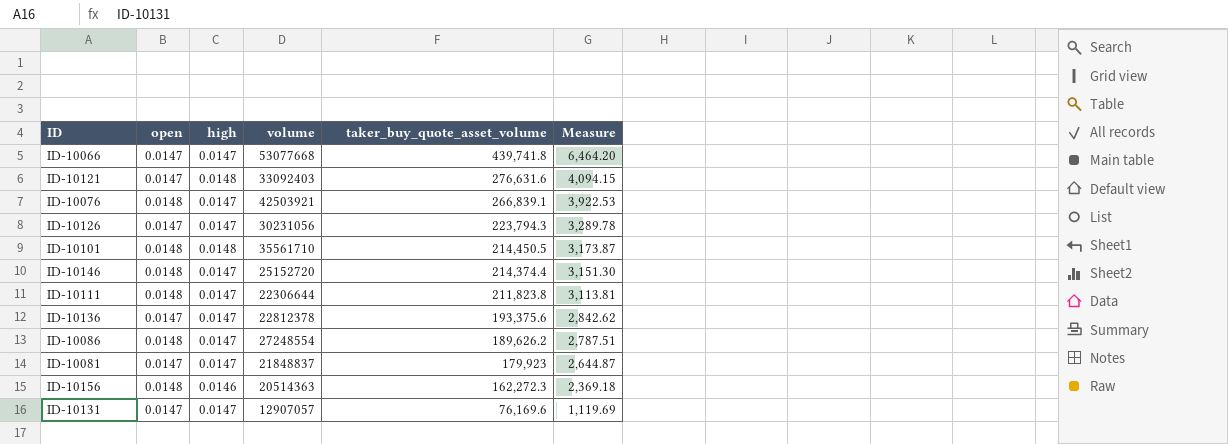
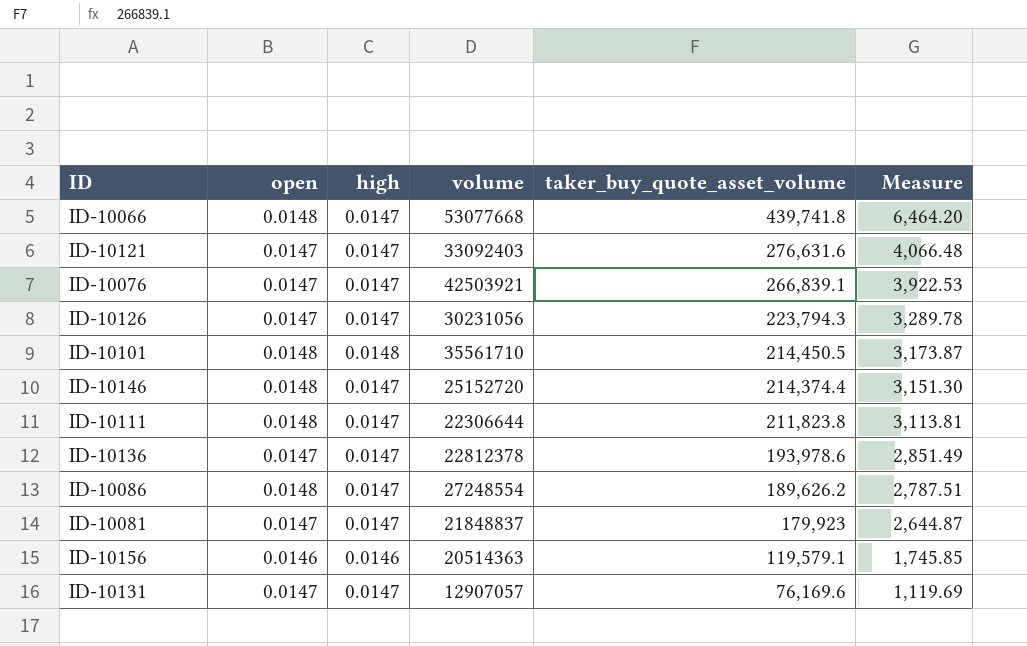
ID-10066 | open: 0.0147 -> 0.0148
ID-10121 | high: 0.0148 -> 0.0147
ID-10121 | Measure: 4,094.15 -> 4,066.48
ID-10076 | open: 0.0148 -> 0.0147
ID-10136 | taker_buy_quote_asset_volume: 193,375.6 -> 193,978.6
ID-10136 | Measure: 2,842.62 -> 2,851.49
ID-10156 | open: 0.0148 -> 0.0146
ID-10156 | taker_buy_quote_asset_volume: 162,272.3 -> 119,579.1
ID-10156 | Measure: 2,369.18 -> 1,745.85

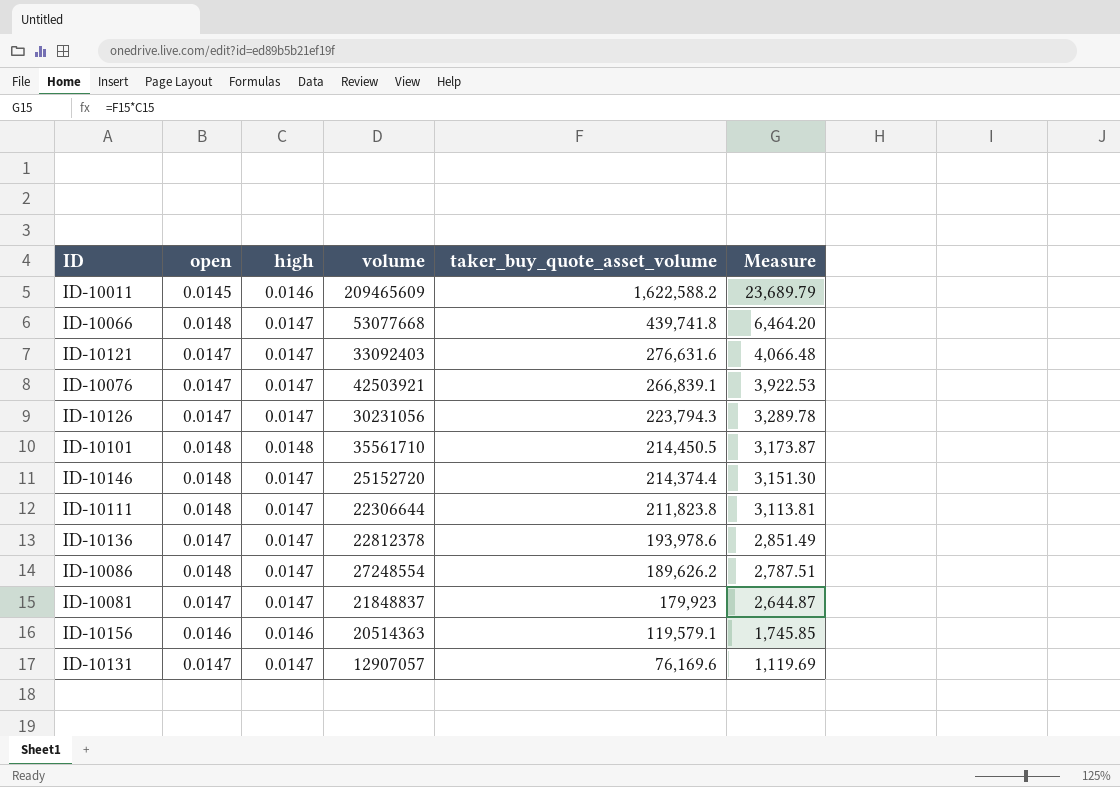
row ID-10011: none -> 0.0145 | 0.0146 | 209465609 | 1,622,588.2 | 23,689.79

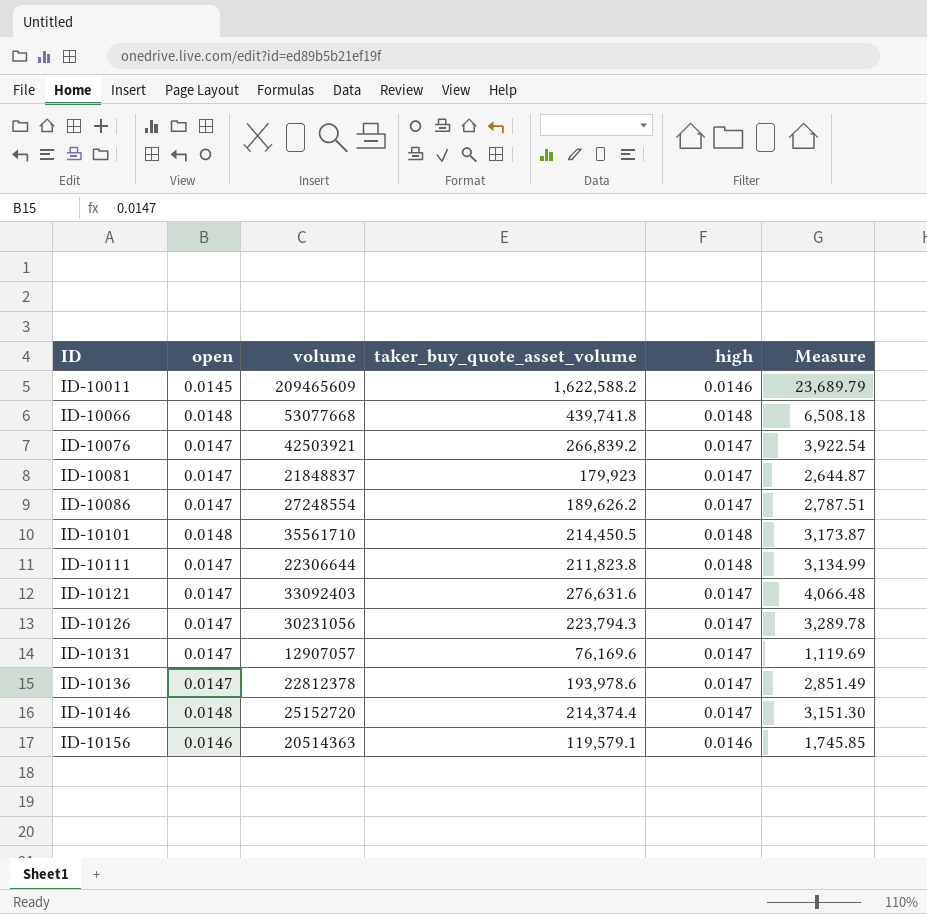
row order: taker_buy_quote_asset_volume descending -> ID ascending
column high | position: 3 -> 5
ID-10066 | high: 0.0147 -> 0.0148
ID-10066 | Measure: 6,464.20 -> 6,508.18
ID-10076 | taker_buy_quote_asset_volume: 266,839.1 -> 266,839.2
ID-10076 | Measure: 3,922.53 -> 3,922.54
ID-10086 | open: 0.0148 -> 0.0147
ID-10111 | open: 0.0148 -> 0.0147
ID-10111 | high: 0.0147 -> 0.0148
ID-10111 | Measure: 3,113.81 -> 3,134.99

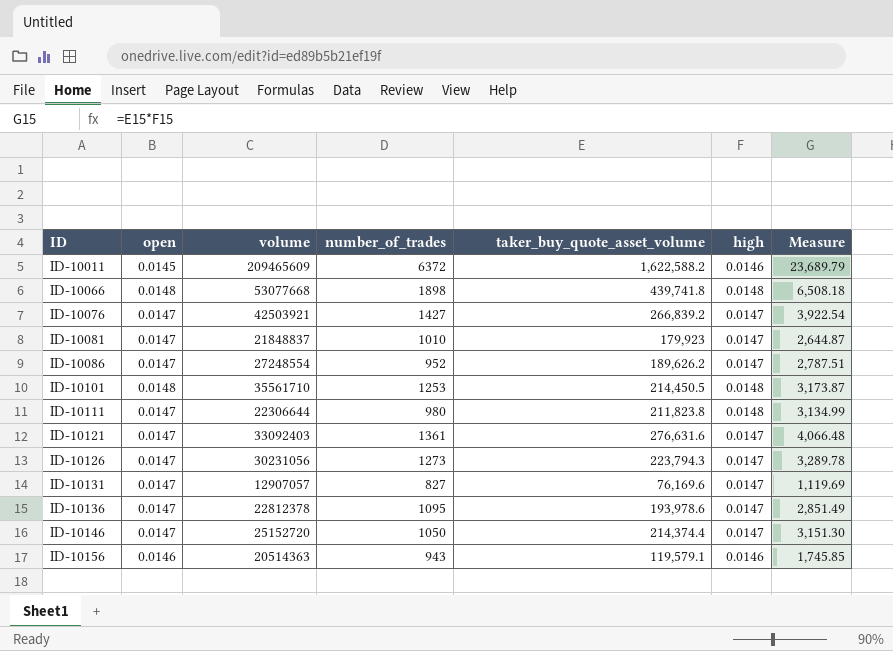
column number_of_trades | position: none -> 4
ID-10146 | open: 0.0148 -> 0.0147

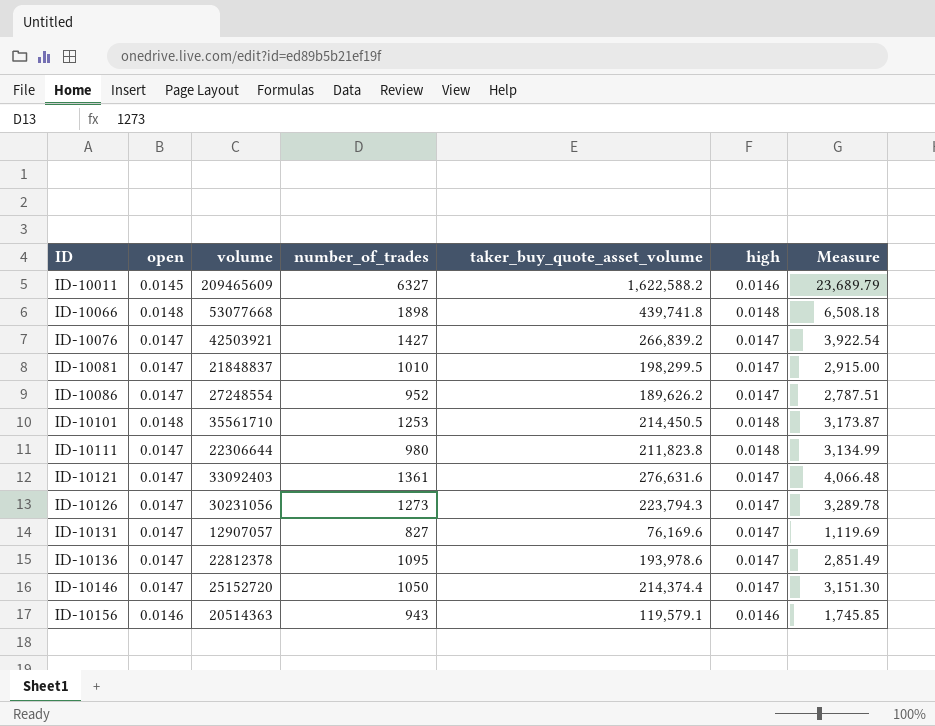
ID-10011 | number_of_trades: 6372 -> 6327
ID-10081 | taker_buy_quote_asset_volume: 179,923 -> 198,299.5
ID-10081 | Measure: 2,644.87 -> 2,915.00

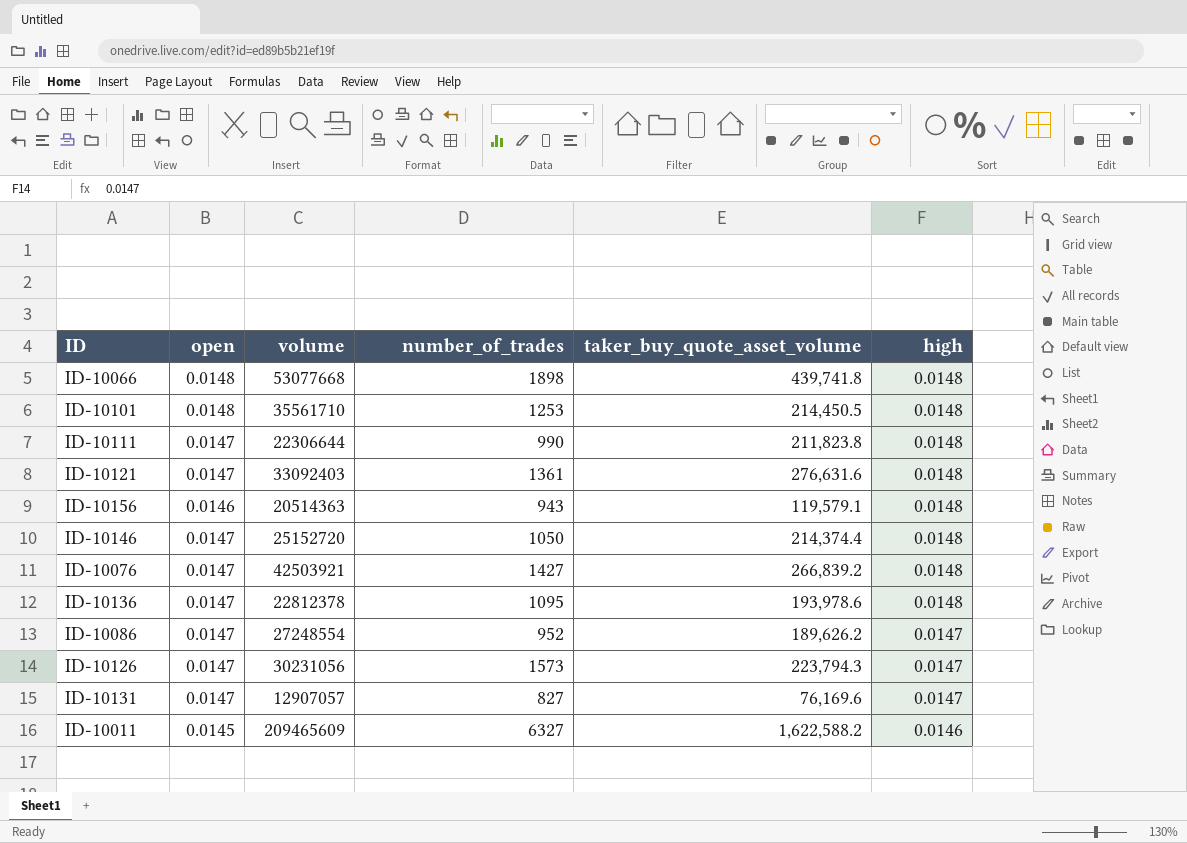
row order: ID ascending -> high descending
column Measure | formula: [taker_buy_quote_asset_volume] * [high] -> none
row ID-10081: 0.0147 | 21848837 | 1010 | 198,299.5 | 0.0147 | 2,915.00 -> none
ID-10111 | number_of_trades: 980 -> 990
ID-10121 | high: 0.0147 -> 0.0148
ID-10156 | high: 0.0146 -> 0.0148
ID-10146 | high: 0.0147 -> 0.0148
ID-10076 | high: 0.0147 -> 0.0148
ID-10136 | high: 0.0147 -> 0.0148
ID-10126 | number_of_trades: 1273 -> 1573

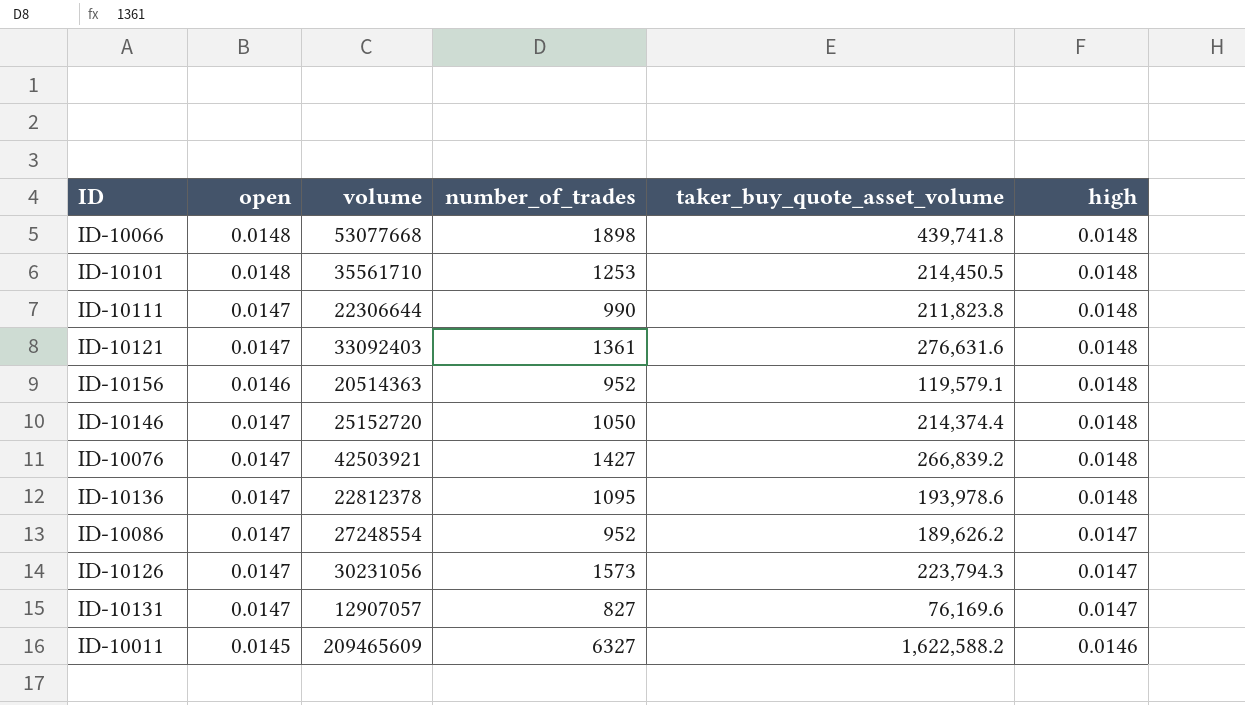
ID-10156 | number_of_trades: 943 -> 952

